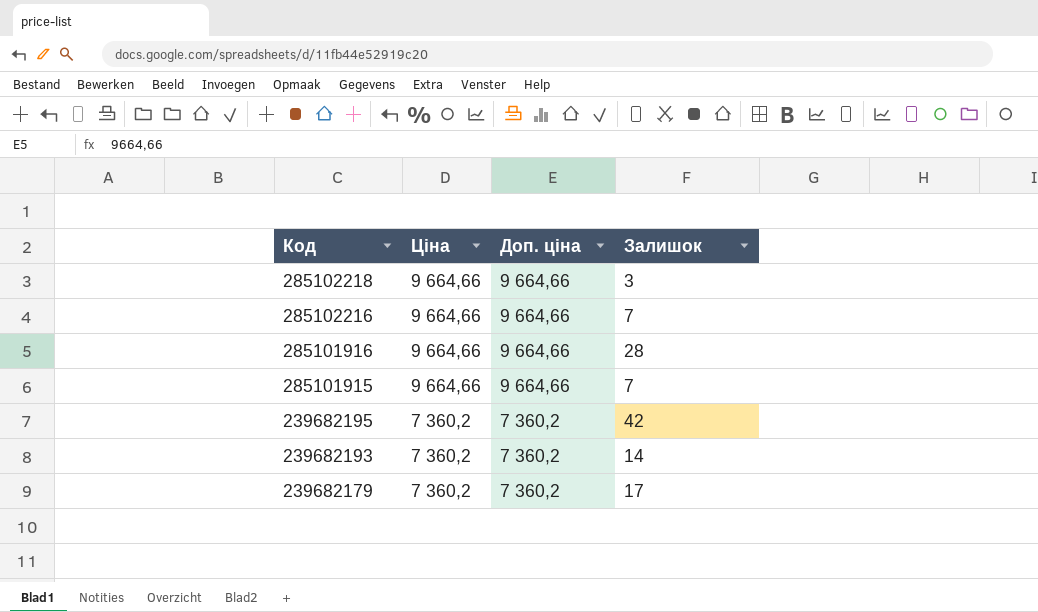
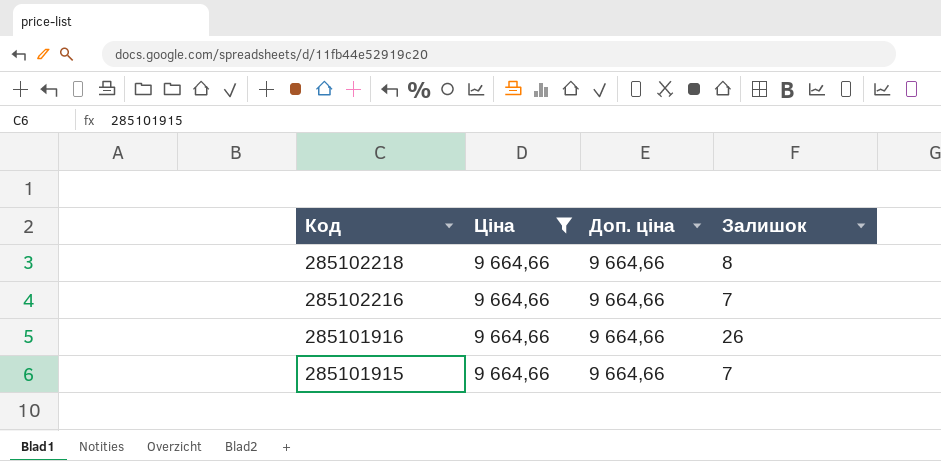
filter: none -> Ціна = 9 664,66
285102218 | Залишок: 3 -> 8
285101916 | Залишок: 28 -> 26

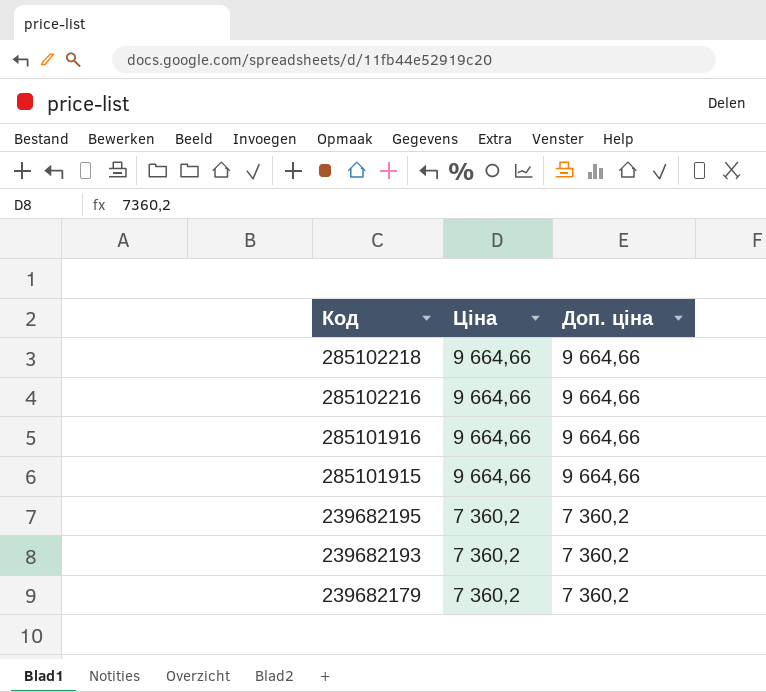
filter: Ціна = 9 664,66 -> none
column Залишок | position: 4 -> none

